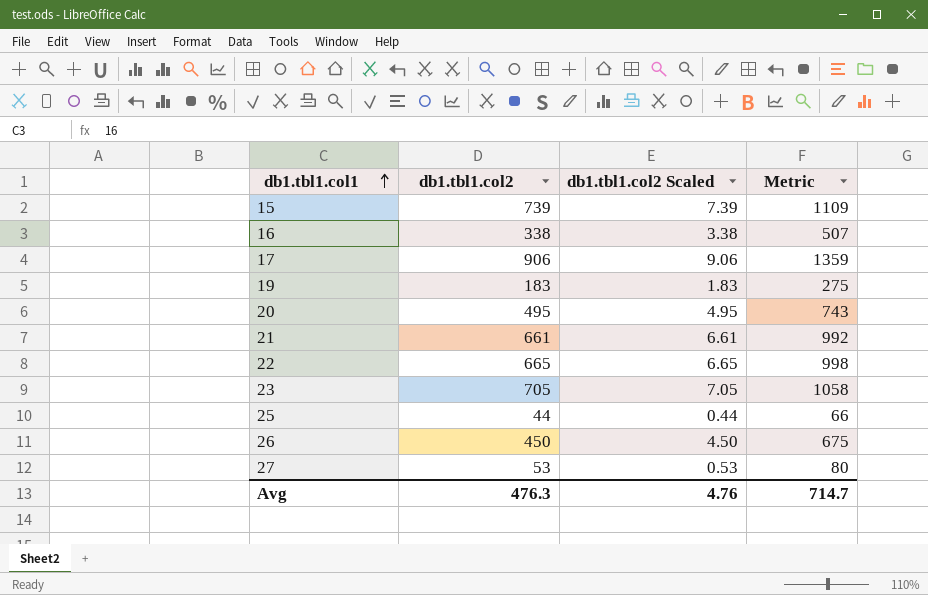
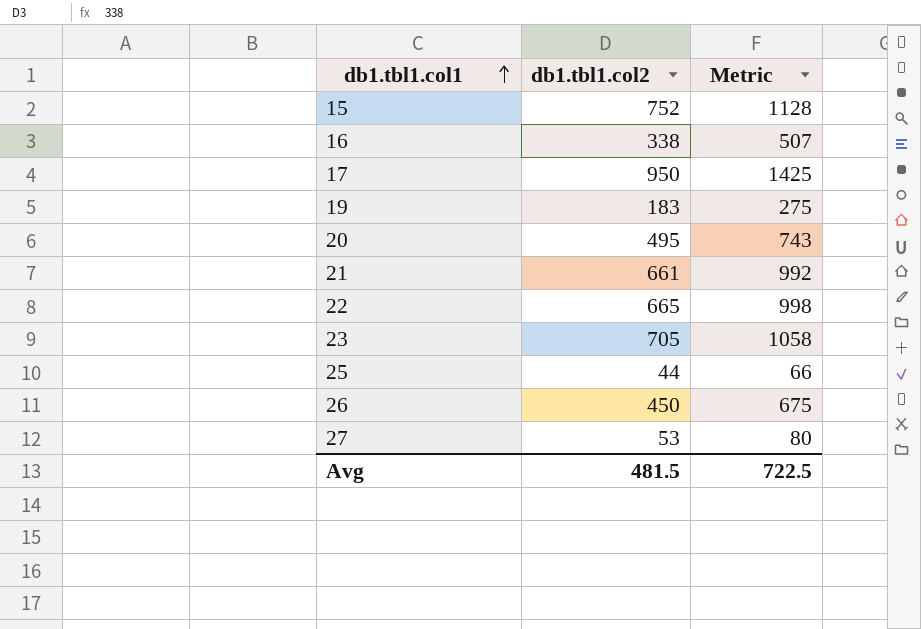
column db1.tbl1.col2 Scaled | formula: [db1.tbl1.col2] * 0.01 -> none
15 | db1.tbl1.col2: 739 -> 752
15 | Metric: 1109 -> 1128
17 | db1.tbl1.col2: 906 -> 950
17 | Metric: 1359 -> 1425
Avg | db1.tbl1.col2: 476.3 -> 481.5
Avg | Metric: 714.7 -> 722.5

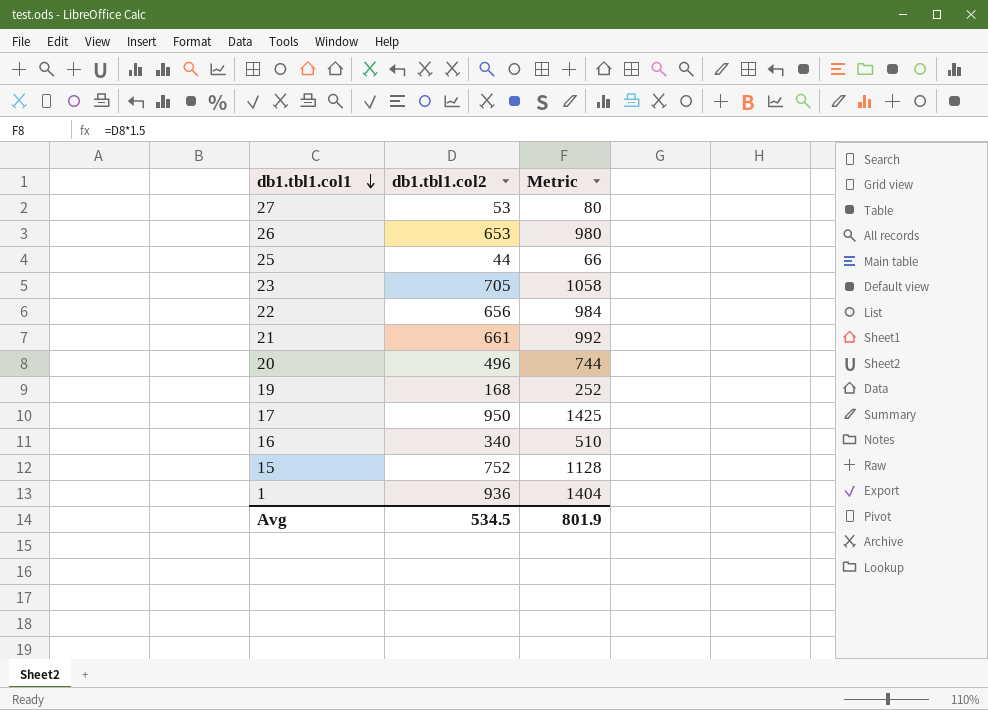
row order: db1.tbl1.col1 ascending -> db1.tbl1.col1 descending
26 | db1.tbl1.col2: 450 -> 653
26 | Metric: 675 -> 980
22 | db1.tbl1.col2: 665 -> 656
22 | Metric: 998 -> 984
20 | db1.tbl1.col2: 495 -> 496
20 | Metric: 743 -> 744
19 | db1.tbl1.col2: 183 -> 168
19 | Metric: 275 -> 252
16 | db1.tbl1.col2: 338 -> 340
16 | Metric: 507 -> 510
row 1: none -> 936 | 1404
Avg | db1.tbl1.col2: 481.5 -> 534.5
Avg | Metric: 722.5 -> 801.9

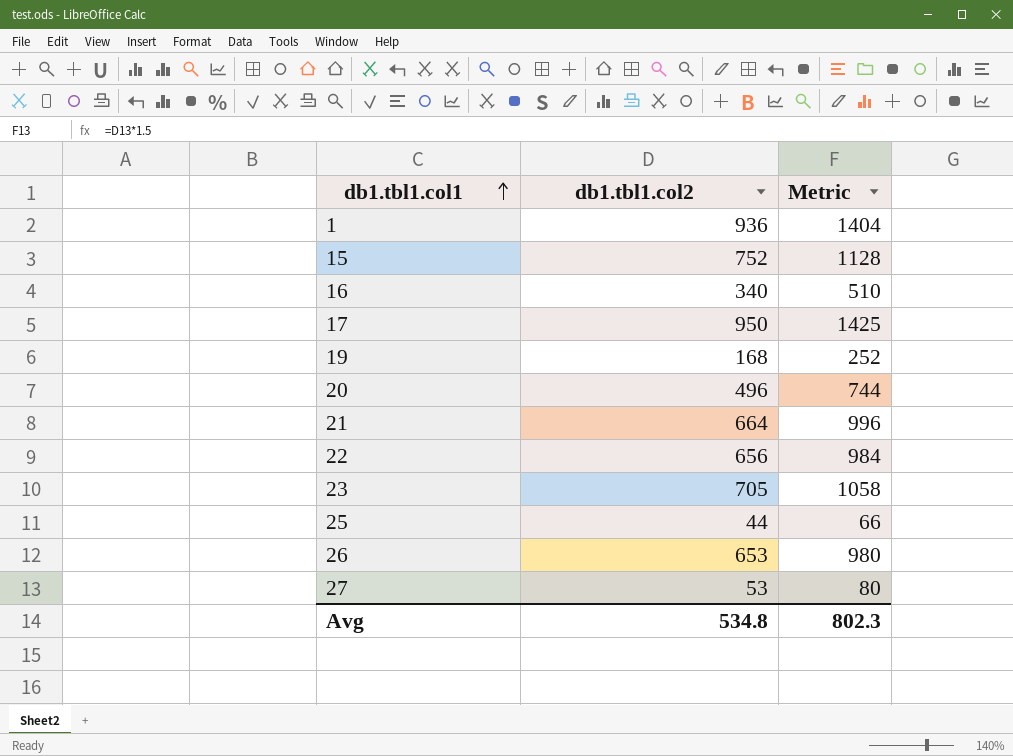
row order: db1.tbl1.col1 descending -> db1.tbl1.col1 ascending
21 | db1.tbl1.col2: 661 -> 664
21 | Metric: 992 -> 996
Avg | db1.tbl1.col2: 534.5 -> 534.8
Avg | Metric: 801.9 -> 802.3

